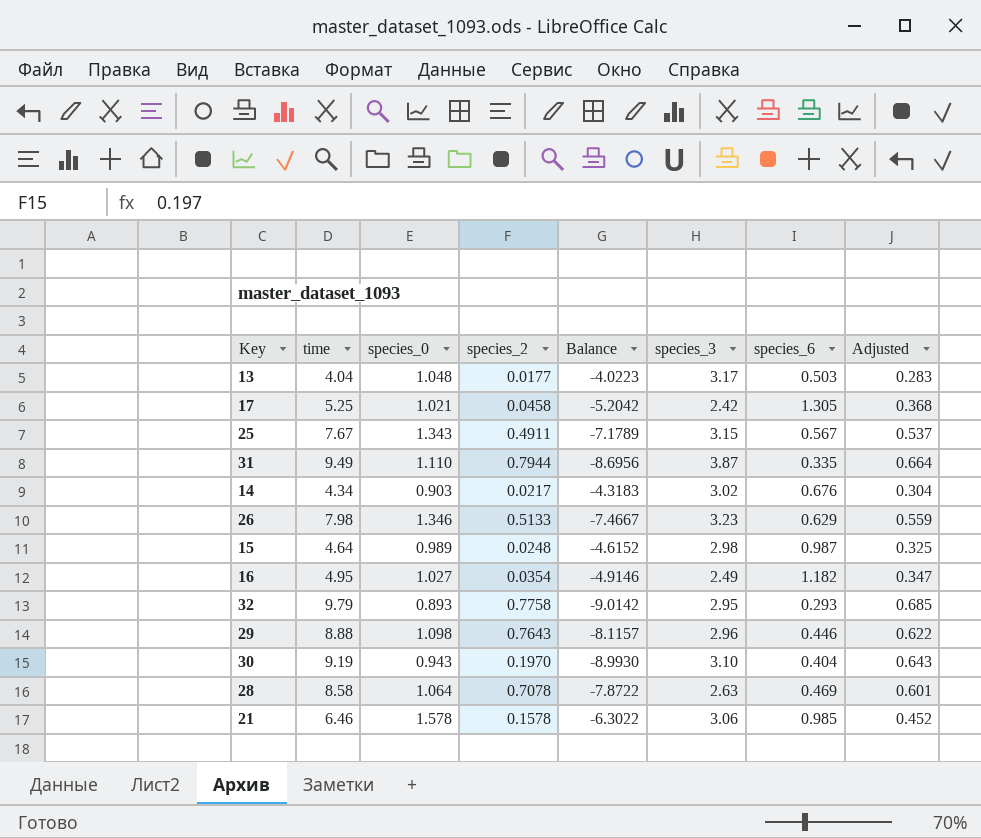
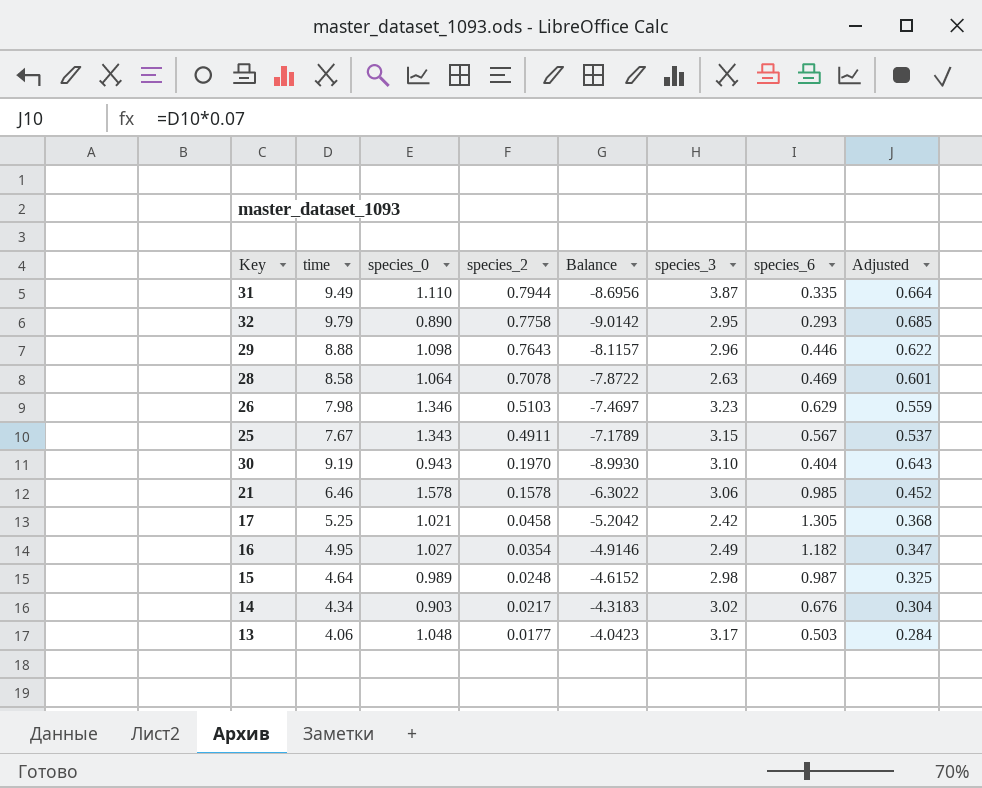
row order: none -> species_2 descending
32 | species_0: 0.893 -> 0.890
26 | species_2: 0.5133 -> 0.5103
26 | Balance: -7.4667 -> -7.4697
13 | time: 4.04 -> 4.06
13 | Balance: -4.0223 -> -4.0423
13 | Adjusted: 0.283 -> 0.284

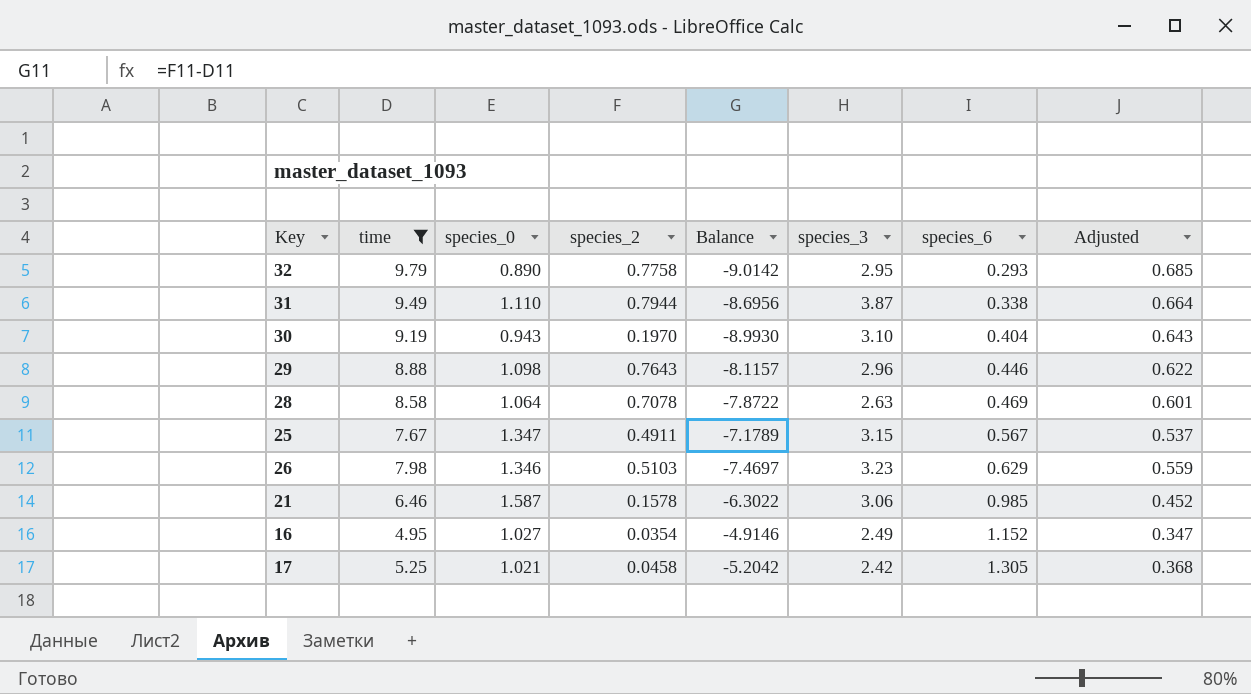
filter: none -> time >= 4.95
row order: species_2 descending -> species_6 ascending
31 | species_6: 0.335 -> 0.338
25 | species_0: 1.343 -> 1.347
21 | species_0: 1.578 -> 1.587
16 | species_6: 1.182 -> 1.152

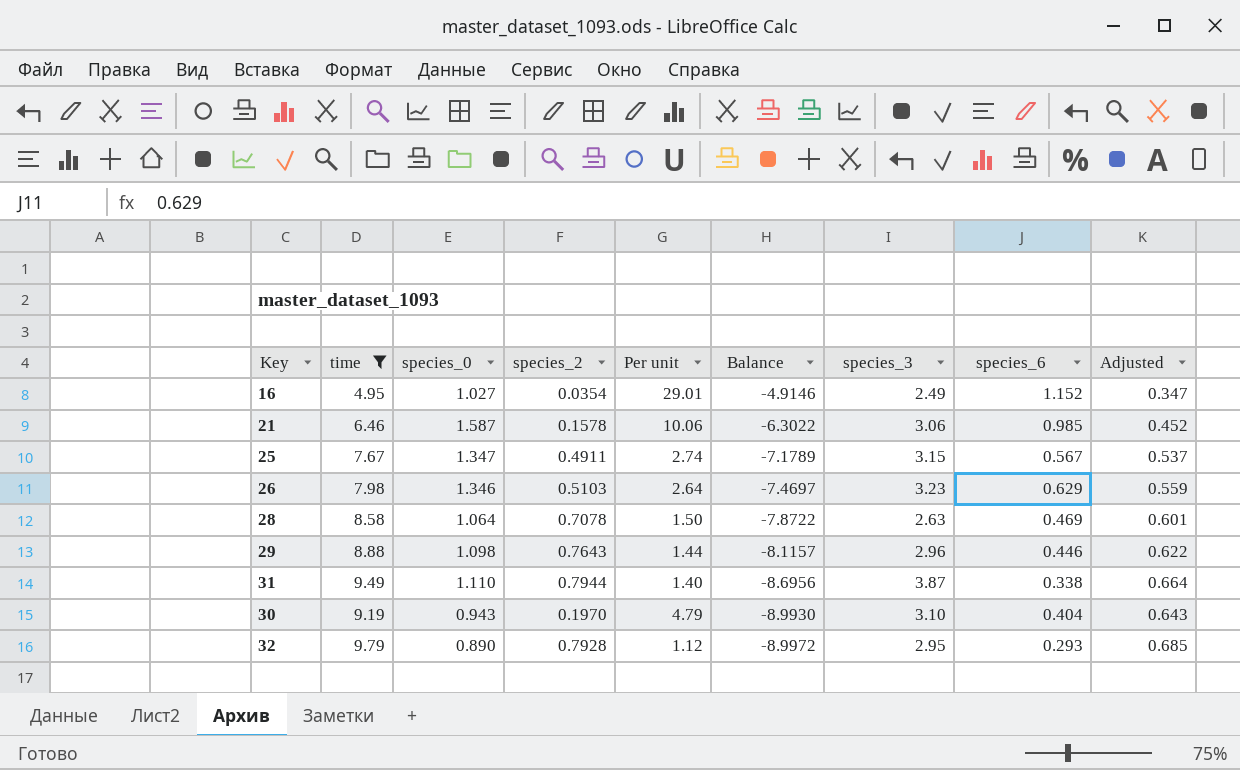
row order: species_6 ascending -> Balance descending
column Per unit | formula: none -> [species_0] / [species_2]
row 17: 5.25 | 1.021 | 0.0458 | -5.2042 | 2.42 | 1.305 | 0.368 -> none
32 | species_2: 0.7758 -> 0.7928
32 | Balance: -9.0142 -> -8.9972

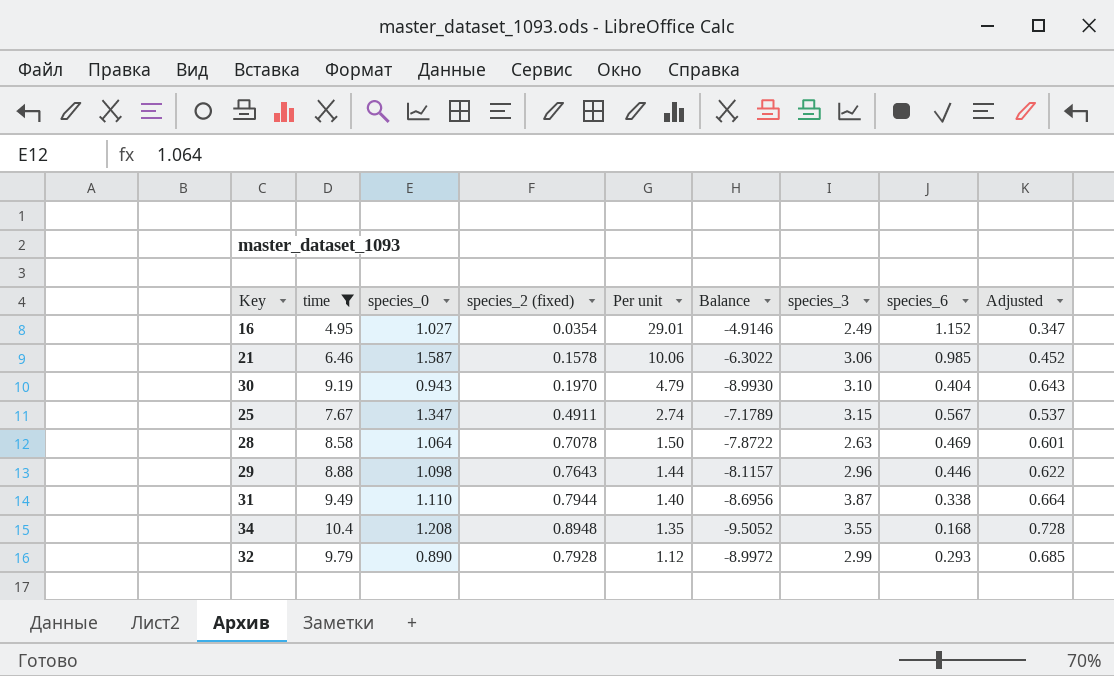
row order: Balance descending -> Per unit descending
column name: species_2 -> species_2 (fixed)
row 26: 7.98 | 1.346 | 0.5103 | 2.64 | -7.4697 | 3.23 | 0.629 | 0.559 -> none
row 34: none -> 10.4 | 1.208 | 0.8948 | 1.35 | -9.5052 | 3.55 | 0.168 | 0.728
32 | species_3: 2.95 -> 2.99

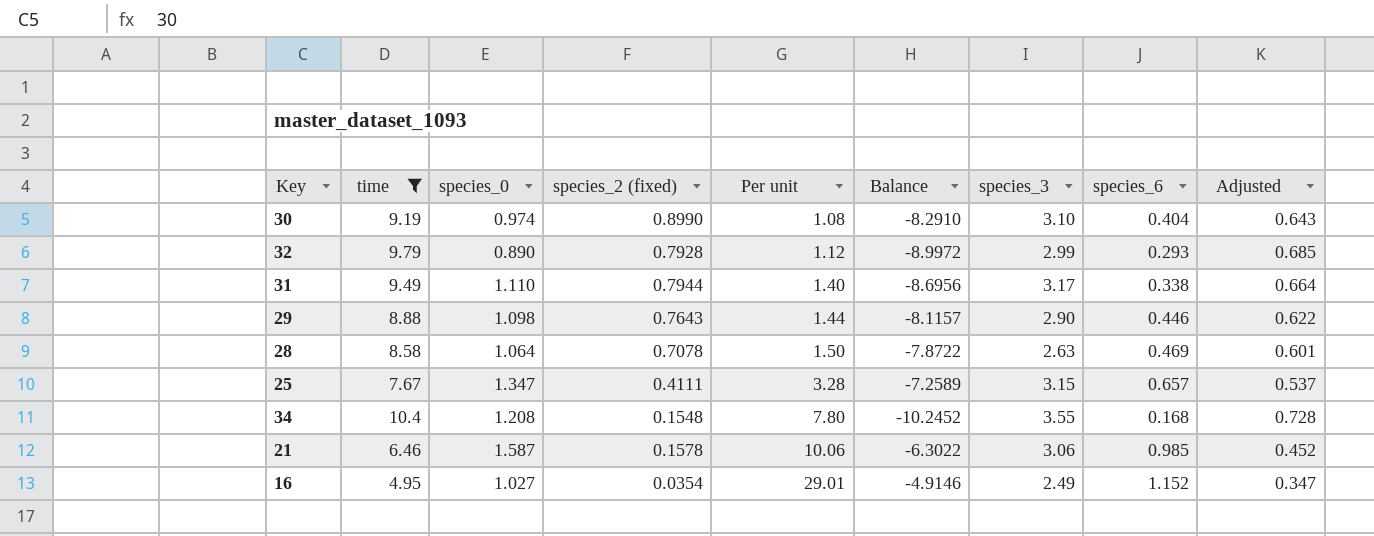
row order: Per unit descending -> Per unit ascending
30 | species_0: 0.943 -> 0.974
30 | species_2 (fixed): 0.1970 -> 0.8990
30 | Per unit: 4.79 -> 1.08
30 | Balance: -8.9930 -> -8.2910
31 | species_3: 3.87 -> 3.17
29 | species_3: 2.96 -> 2.90
25 | species_2 (fixed): 0.4911 -> 0.4111
25 | Per unit: 2.74 -> 3.28
25 | Balance: -7.1789 -> -7.2589
25 | species_6: 0.567 -> 0.657
34 | species_2 (fixed): 0.8948 -> 0.1548
34 | Per unit: 1.35 -> 7.80
34 | Balance: -9.5052 -> -10.2452

